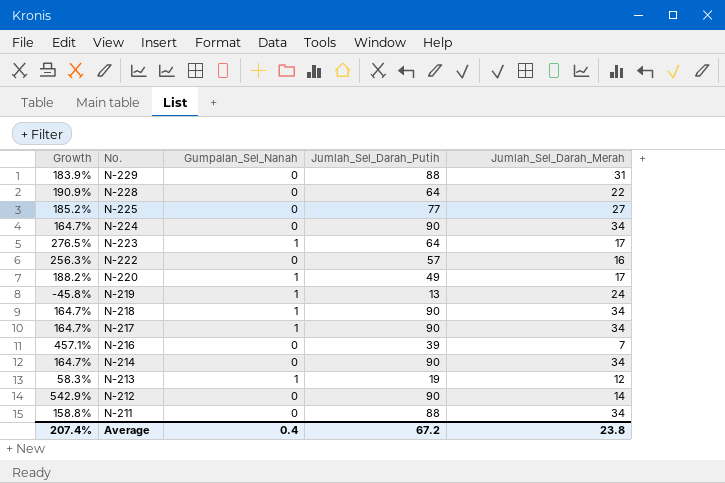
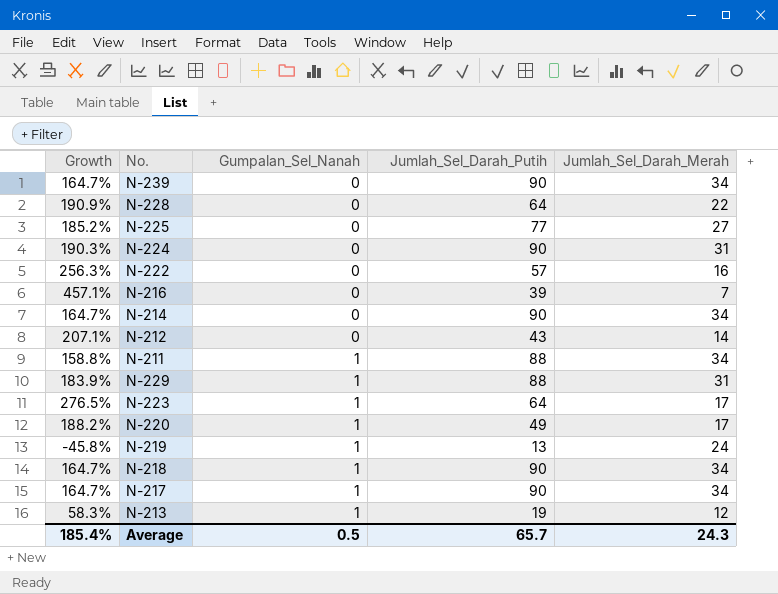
row order: No. descending -> Gumpalan_Sel_Nanah ascending
row N-239: none -> 164.7% | 0 | 90 | 34
N-224 | Growth: 164.7% -> 190.3%
N-224 | Jumlah_Sel_Darah_Merah: 34 -> 31
N-212 | Growth: 542.9% -> 207.1%
N-212 | Jumlah_Sel_Darah_Putih: 90 -> 43
N-211 | Gumpalan_Sel_Nanah: 0 -> 1
N-229 | Gumpalan_Sel_Nanah: 0 -> 1
Average | Growth: 207.4% -> 185.4%
Average | Gumpalan_Sel_Nanah: 0.4 -> 0.5
Average | Jumlah_Sel_Darah_Putih: 67.2 -> 65.7
Average | Jumlah_Sel_Darah_Merah: 23.8 -> 24.3

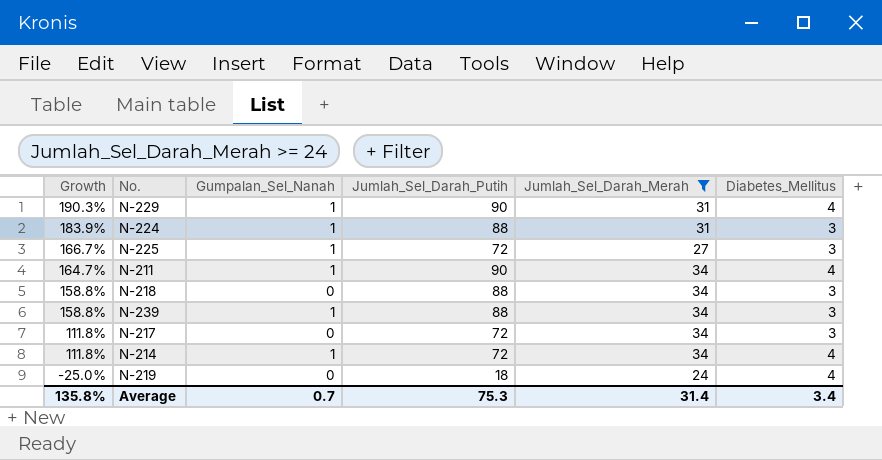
filter: none -> Jumlah_Sel_Darah_Merah >= 24
row order: Gumpalan_Sel_Nanah ascending -> Growth descending
column Diabetes_Mellitus | position: none -> 6
N-229 | Growth: 183.9% -> 190.3%
N-229 | Jumlah_Sel_Darah_Putih: 88 -> 90
N-224 | Growth: 190.3% -> 183.9%
N-224 | Gumpalan_Sel_Nanah: 0 -> 1
N-224 | Jumlah_Sel_Darah_Putih: 90 -> 88
N-225 | Growth: 185.2% -> 166.7%
N-225 | Gumpalan_Sel_Nanah: 0 -> 1
N-225 | Jumlah_Sel_Darah_Putih: 77 -> 72
N-211 | Growth: 158.8% -> 164.7%
N-211 | Jumlah_Sel_Darah_Putih: 88 -> 90
N-218 | Growth: 164.7% -> 158.8%
N-218 | Gumpalan_Sel_Nanah: 1 -> 0
N-218 | Jumlah_Sel_Darah_Putih: 90 -> 88
N-239 | Growth: 164.7% -> 158.8%
N-239 | Gumpalan_Sel_Nanah: 0 -> 1
N-239 | Jumlah_Sel_Darah_Putih: 90 -> 88
N-217 | Growth: 164.7% -> 111.8%
N-217 | Gumpalan_Sel_Nanah: 1 -> 0
N-217 | Jumlah_Sel_Darah_Putih: 90 -> 72
N-214 | Growth: 164.7% -> 111.8%
N-214 | Gumpalan_Sel_Nanah: 0 -> 1
N-214 | Jumlah_Sel_Darah_Putih: 90 -> 72
N-219 | Growth: -45.8% -> -25.0%
N-219 | Gumpalan_Sel_Nanah: 1 -> 0
N-219 | Jumlah_Sel_Darah_Putih: 13 -> 18
Average | Growth: 185.4% -> 135.8%
Average | Gumpalan_Sel_Nanah: 0.5 -> 0.7
Average | Jumlah_Sel_Darah_Putih: 65.7 -> 75.3
Average | Jumlah_Sel_Darah_Merah: 24.3 -> 31.4

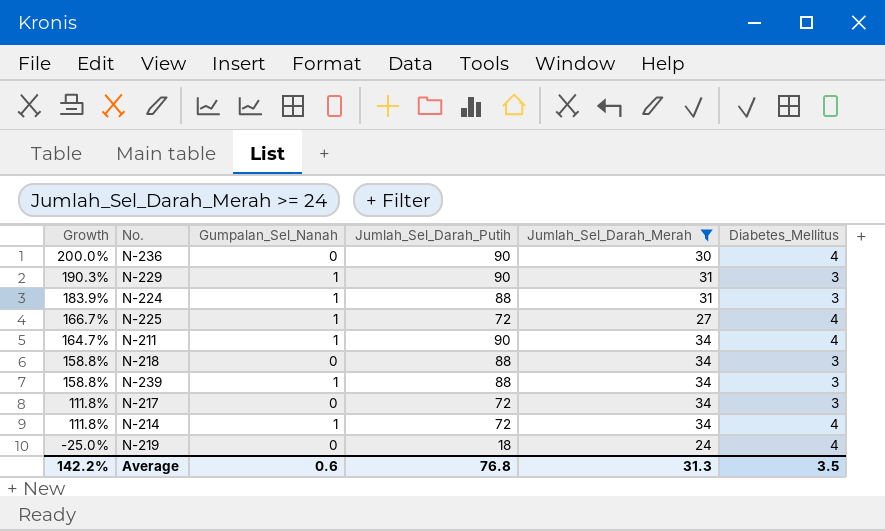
row N-236: none -> 200.0% | 0 | 90 | 30 | 4
N-229 | Diabetes_Mellitus: 4 -> 3
N-225 | Diabetes_Mellitus: 3 -> 4
Average | Growth: 135.8% -> 142.2%
Average | Gumpalan_Sel_Nanah: 0.7 -> 0.6
Average | Jumlah_Sel_Darah_Putih: 75.3 -> 76.8
Average | Jumlah_Sel_Darah_Merah: 31.4 -> 31.3
Average | Diabetes_Mellitus: 3.4 -> 3.5

